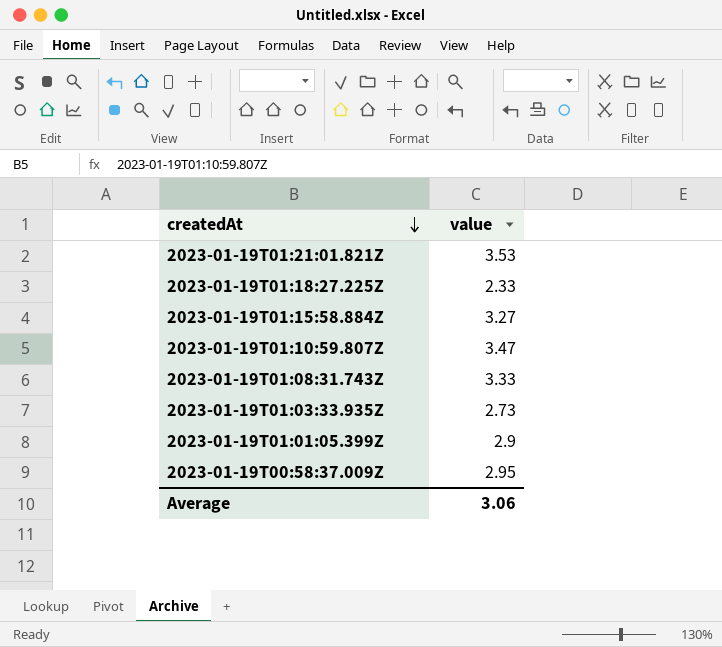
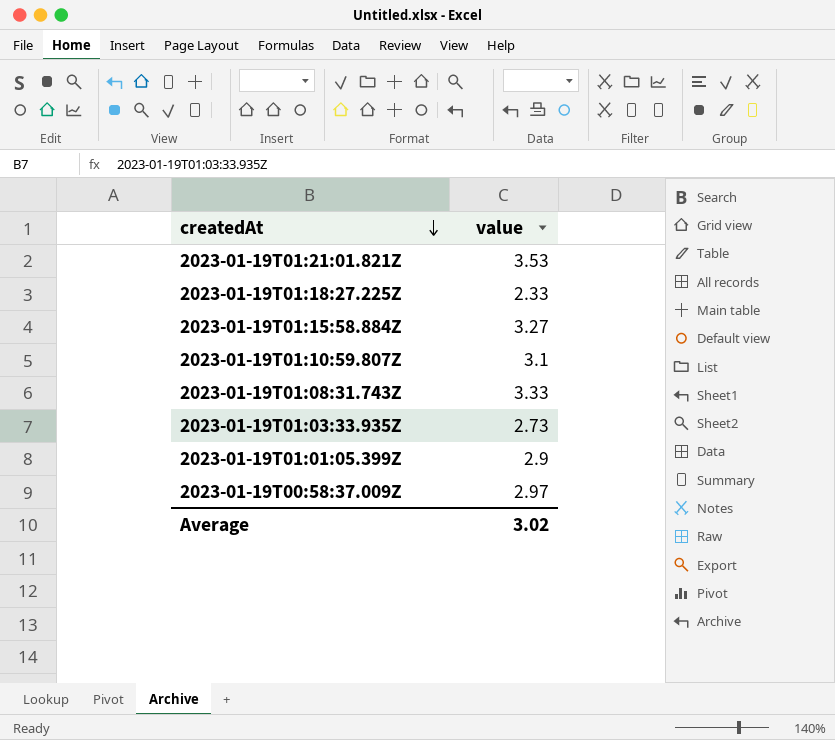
2023-01-19T01:10:59.807Z | value: 3.47 -> 3.1
2023-01-19T00:58:37.009Z | value: 2.95 -> 2.97
Average | value: 3.06 -> 3.02

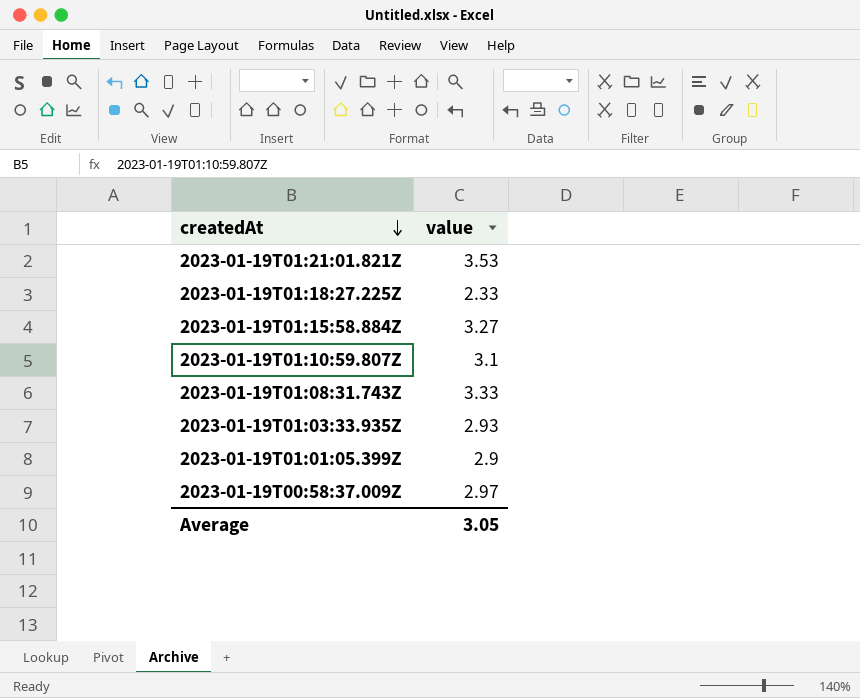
2023-01-19T01:03:33.935Z | value: 2.73 -> 2.93
Average | value: 3.02 -> 3.05

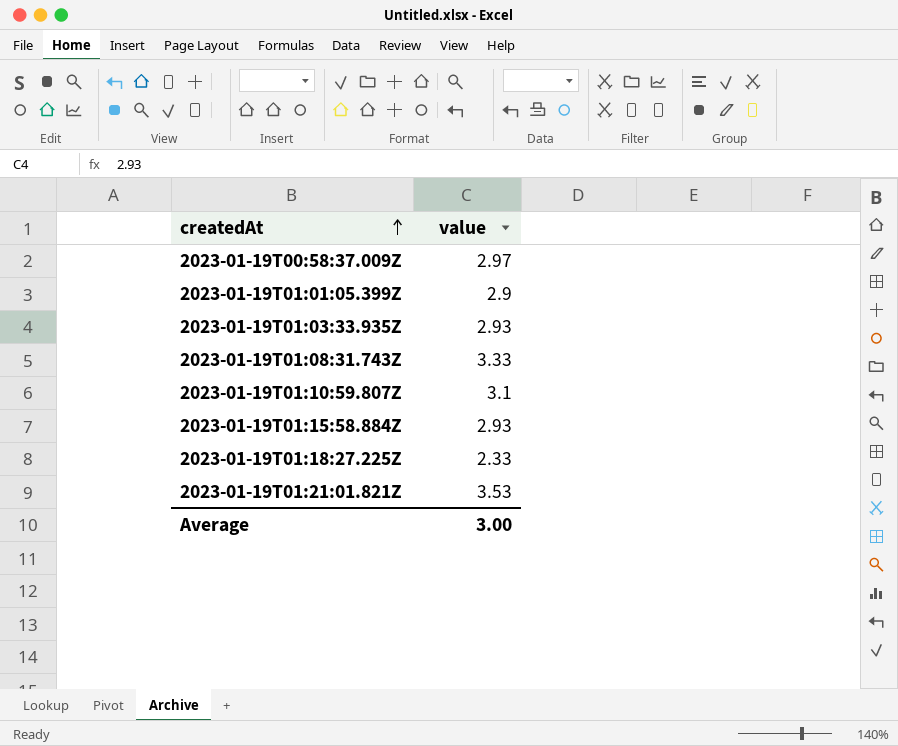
row order: createdAt descending -> createdAt ascending
2023-01-19T01:15:58.884Z | value: 3.27 -> 2.93
Average | value: 3.05 -> 3.00

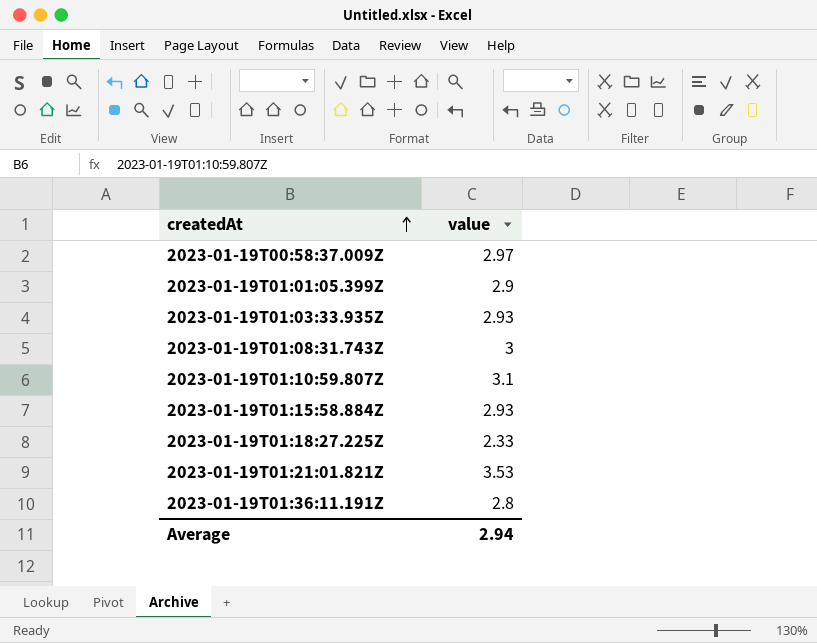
2023-01-19T01:08:31.743Z | value: 3.33 -> 3
row 2023-01-19T01:36:11.191Z: none -> 2.8
Average | value: 3.00 -> 2.94

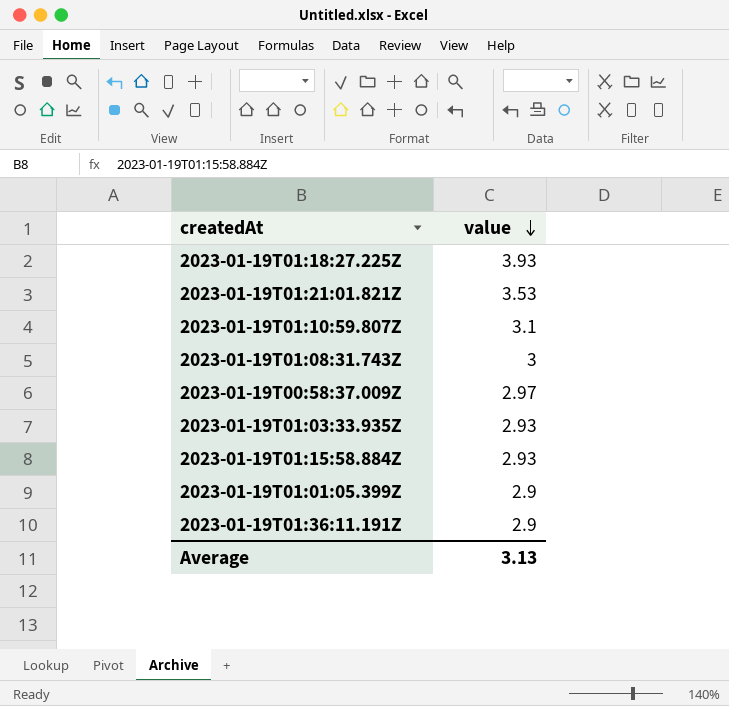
row order: createdAt ascending -> value descending
2023-01-19T01:18:27.225Z | value: 2.33 -> 3.93
2023-01-19T01:36:11.191Z | value: 2.8 -> 2.9
Average | value: 2.94 -> 3.13

